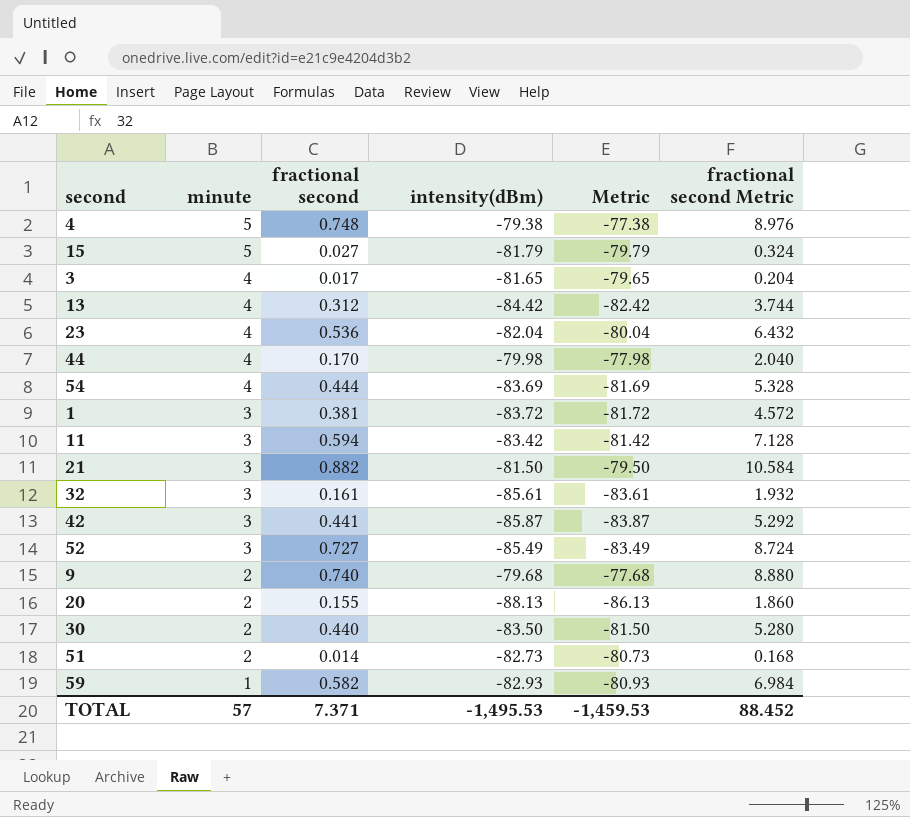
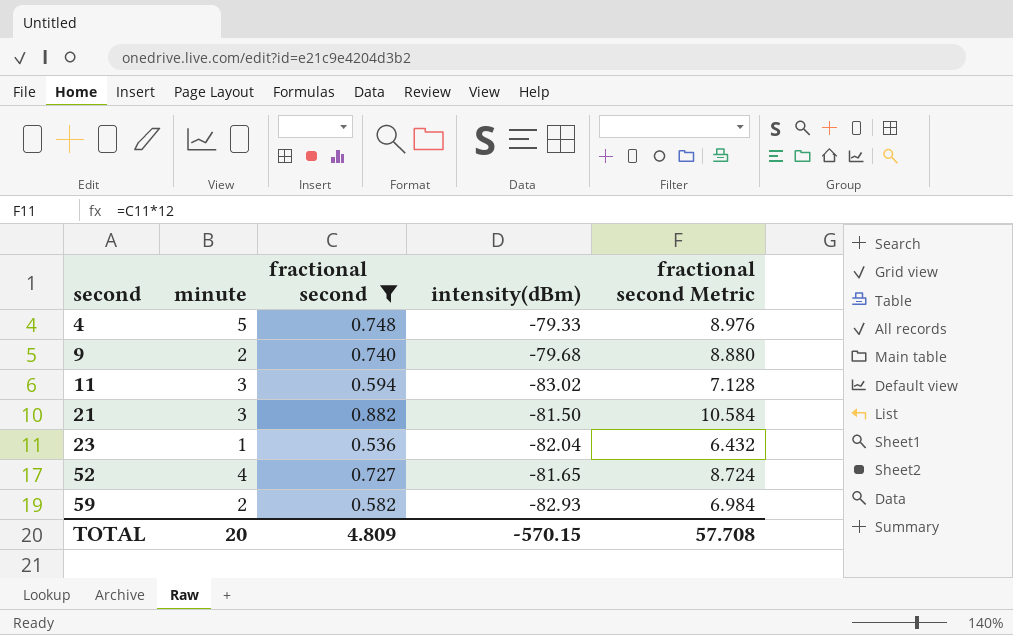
filter: none -> fractional second >= 0.536
row order: minute descending -> second ascending
column Metric | formula: [intensity(dBm)] + 2 -> none
4 | intensity(dBm): -79.38 -> -79.33
11 | intensity(dBm): -83.42 -> -83.02
23 | minute: 4 -> 1
52 | minute: 3 -> 4
52 | intensity(dBm): -85.49 -> -81.65
59 | minute: 1 -> 2
TOTAL | minute: 57 -> 20
TOTAL | fractional second: 7.371 -> 4.809
TOTAL | intensity(dBm): -1,495.53 -> -570.15
TOTAL | fractional second Metric: 88.452 -> 57.708

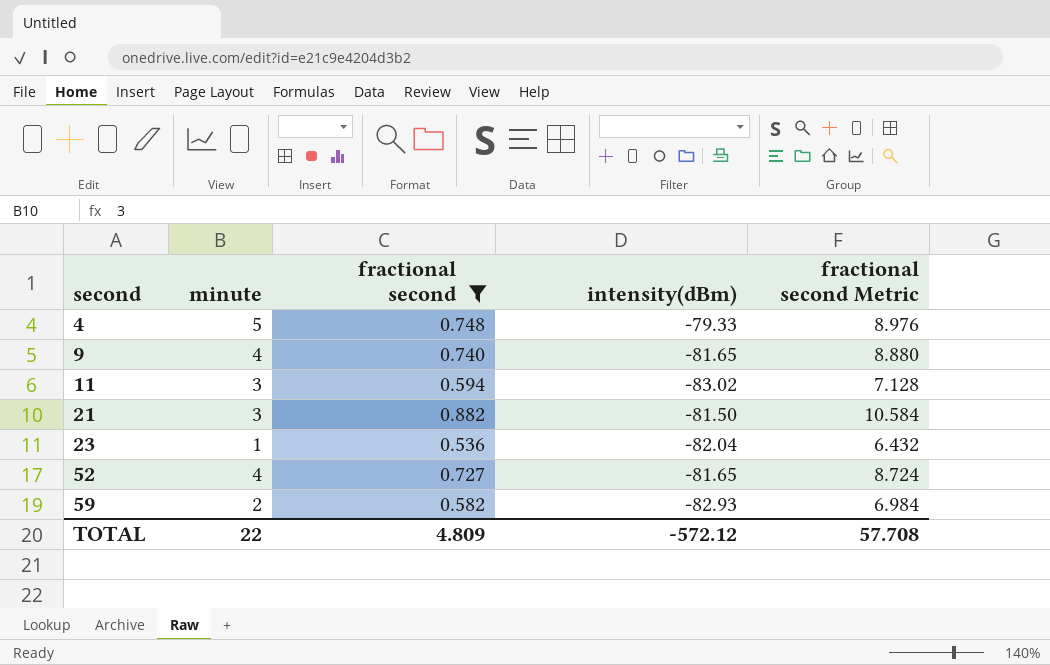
9 | minute: 2 -> 4
9 | intensity(dBm): -79.68 -> -81.65
TOTAL | minute: 20 -> 22
TOTAL | intensity(dBm): -570.15 -> -572.12

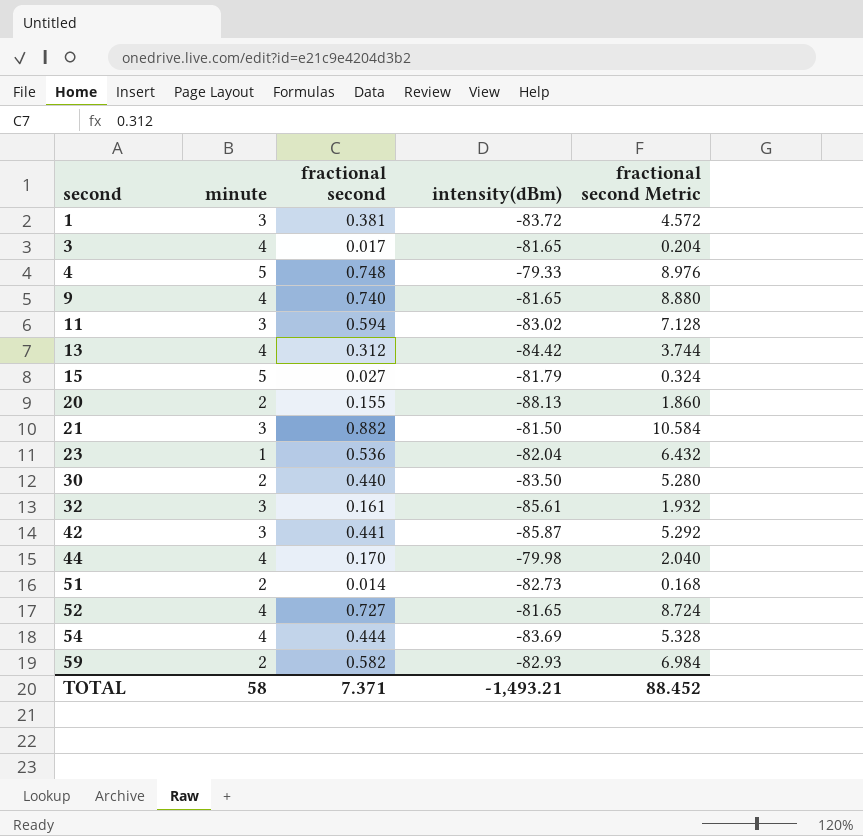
filter: fractional second >= 0.536 -> none
TOTAL | minute: 22 -> 58
TOTAL | fractional second: 4.809 -> 7.371
TOTAL | intensity(dBm): -572.12 -> -1,493.21
TOTAL | fractional second Metric: 57.708 -> 88.452

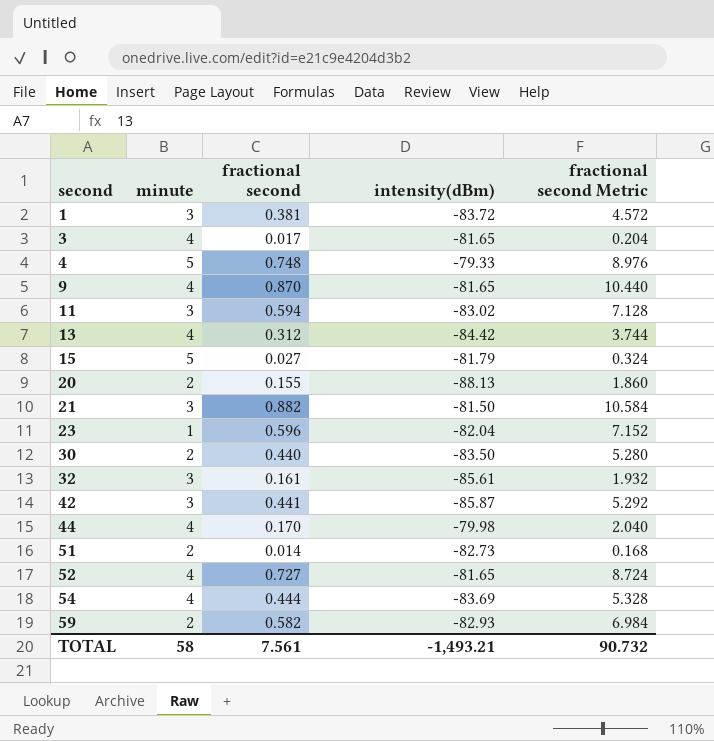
9 | fractional second: 0.740 -> 0.870
9 | fractional second Metric: 8.880 -> 10.440
23 | fractional second: 0.536 -> 0.596
23 | fractional second Metric: 6.432 -> 7.152
TOTAL | fractional second: 7.371 -> 7.561
TOTAL | fractional second Metric: 88.452 -> 90.732

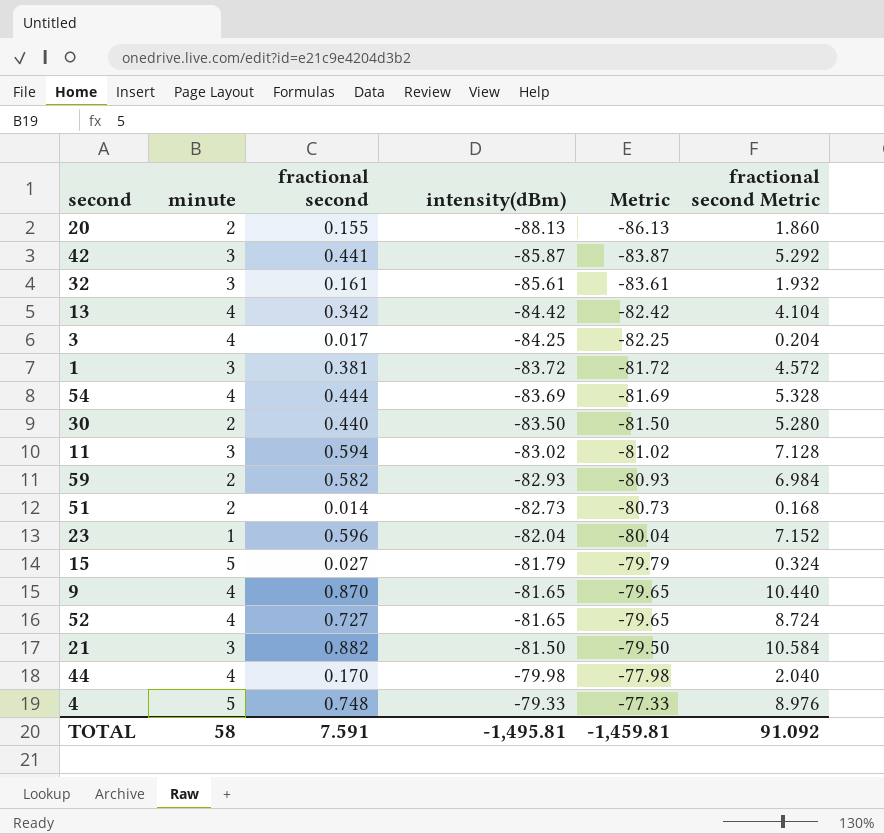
row order: second ascending -> intensity(dBm) ascending
column Metric | formula: none -> [intensity(dBm)] + 2
13 | fractional second: 0.312 -> 0.342
13 | fractional second Metric: 3.744 -> 4.104
3 | intensity(dBm): -81.65 -> -84.25
TOTAL | fractional second: 7.561 -> 7.591
TOTAL | intensity(dBm): -1,493.21 -> -1,495.81
TOTAL | fractional second Metric: 90.732 -> 91.092

